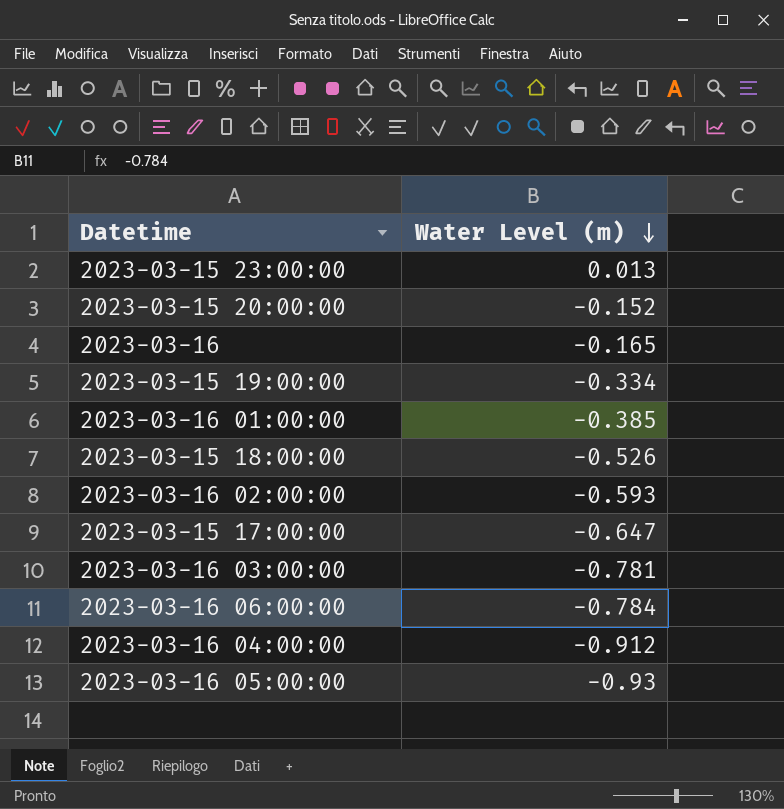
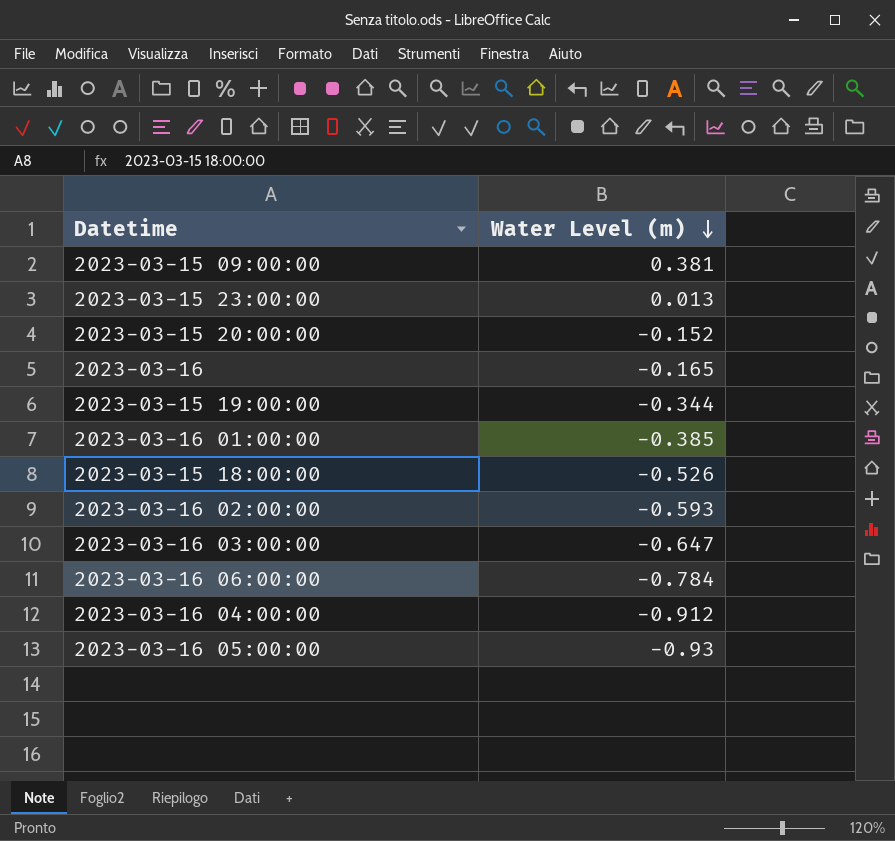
row 2023-03-15 17:00:00: -0.647 -> none
row 2023-03-15 09:00:00: none -> 0.381
2023-03-15 19:00:00 | Water Level (m): -0.334 -> -0.344
2023-03-16 03:00:00 | Water Level (m): -0.781 -> -0.647

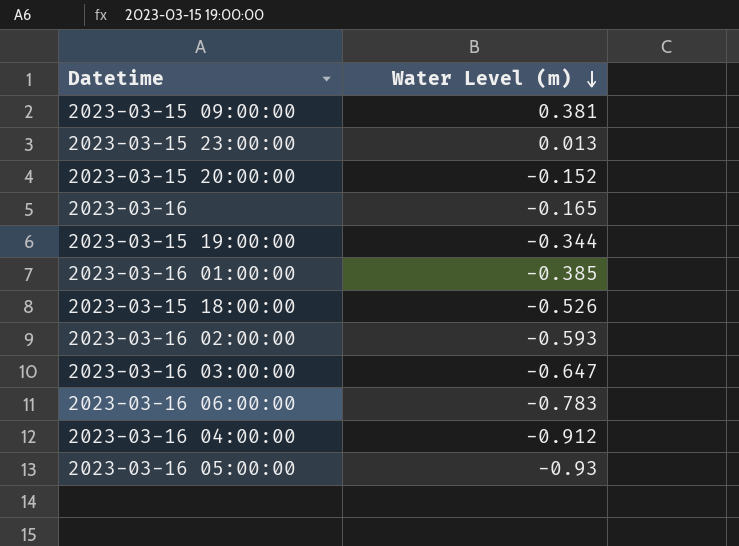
2023-03-16 06:00:00 | Water Level (m): -0.784 -> -0.783

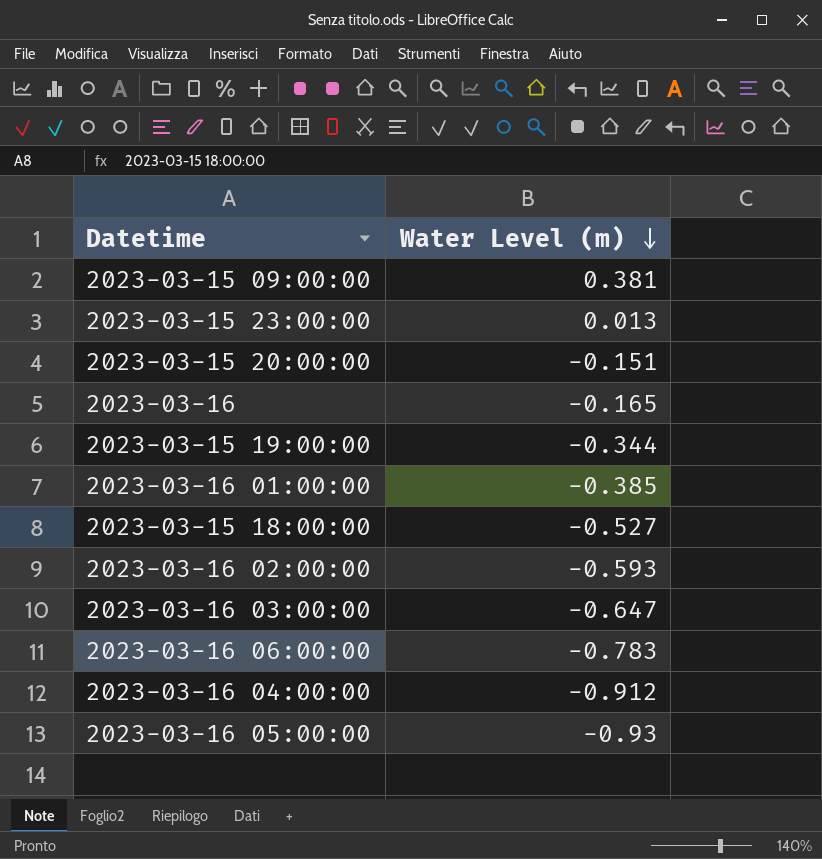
2023-03-15 20:00:00 | Water Level (m): -0.152 -> -0.151
2023-03-15 18:00:00 | Water Level (m): -0.526 -> -0.527

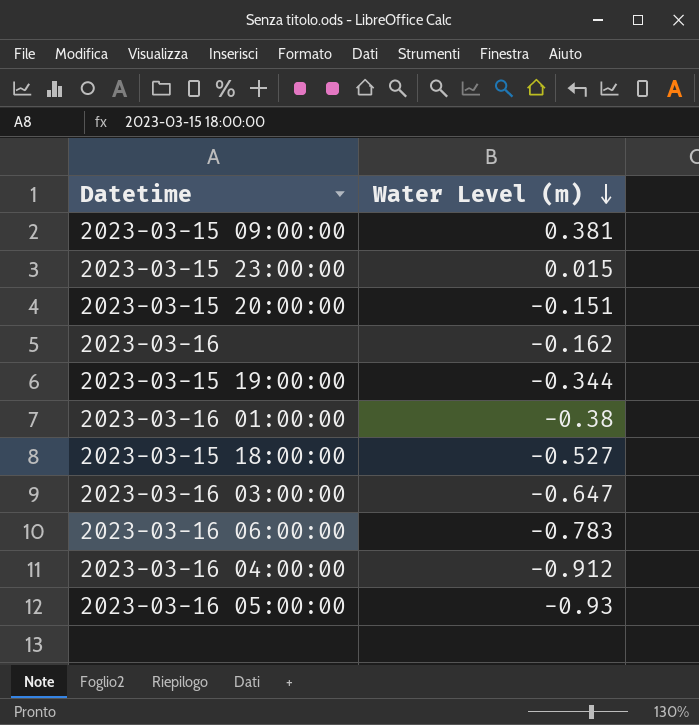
row 2023-03-16 02:00:00: -0.593 -> none
2023-03-15 23:00:00 | Water Level (m): 0.013 -> 0.015
2023-03-16 | Water Level (m): -0.165 -> -0.162
2023-03-16 01:00:00 | Water Level (m): -0.385 -> -0.38

